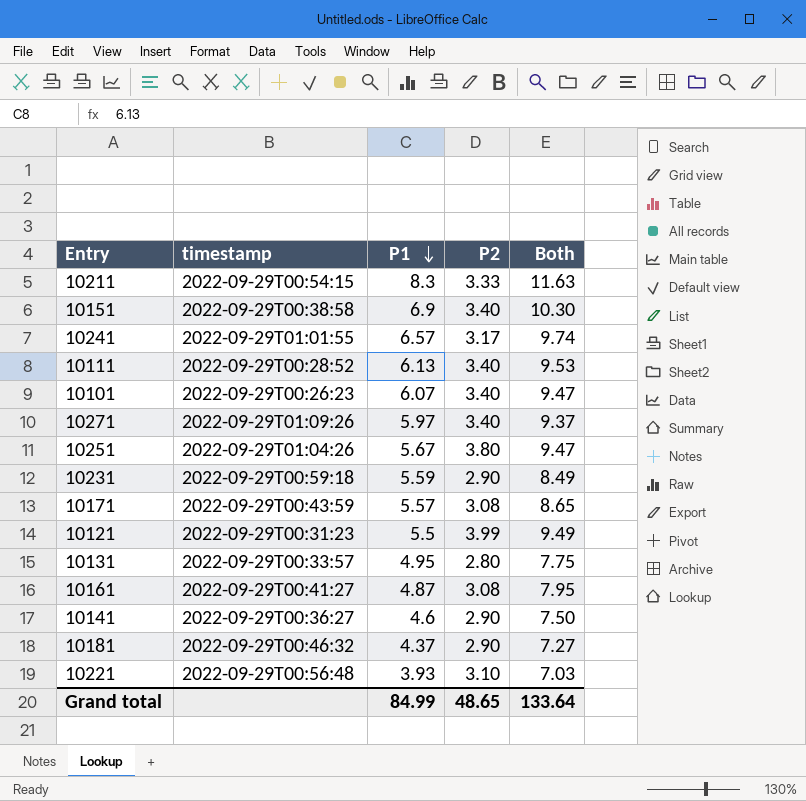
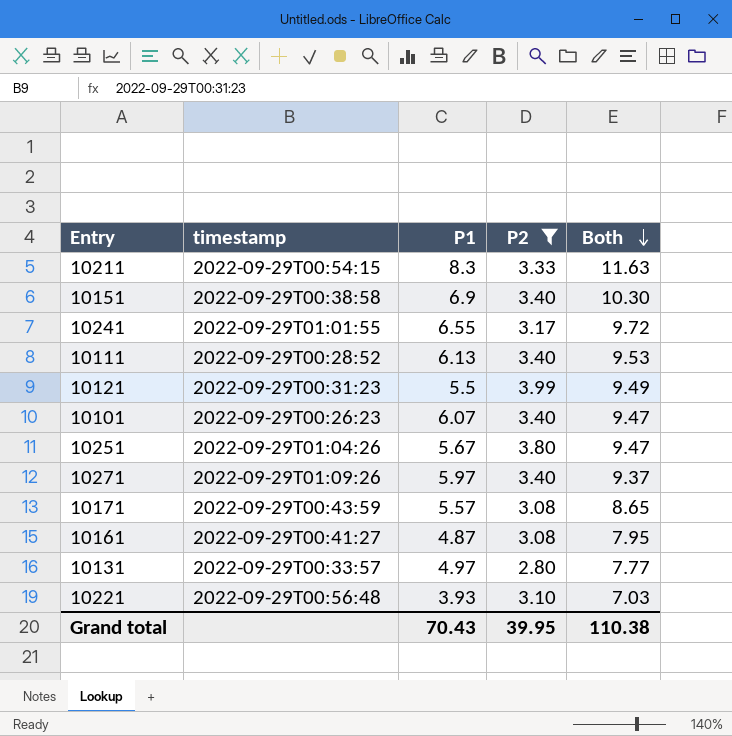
filter: none -> P2 != 2.90
row order: P1 descending -> Both descending
10241 | P1: 6.57 -> 6.55
10241 | Both: 9.74 -> 9.72
10131 | P1: 4.95 -> 4.97
10131 | Both: 7.75 -> 7.77
Grand total | P1: 84.99 -> 70.43
Grand total | P2: 48.65 -> 39.95
Grand total | Both: 133.64 -> 110.38

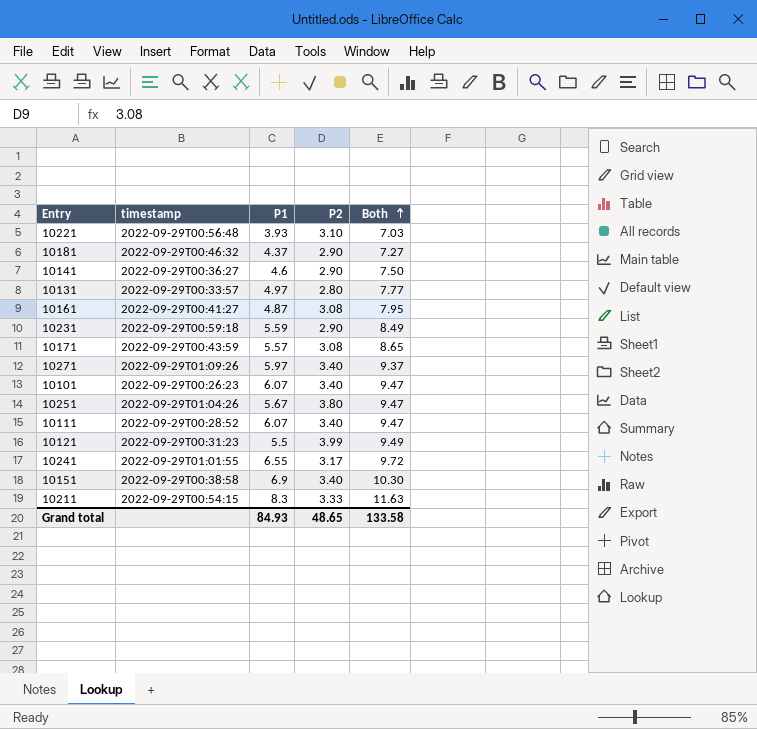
filter: P2 != 2.90 -> none
row order: Both descending -> Both ascending
10111 | P1: 6.13 -> 6.07
10111 | Both: 9.53 -> 9.47
Grand total | P1: 70.43 -> 84.93
Grand total | P2: 39.95 -> 48.65
Grand total | Both: 110.38 -> 133.58

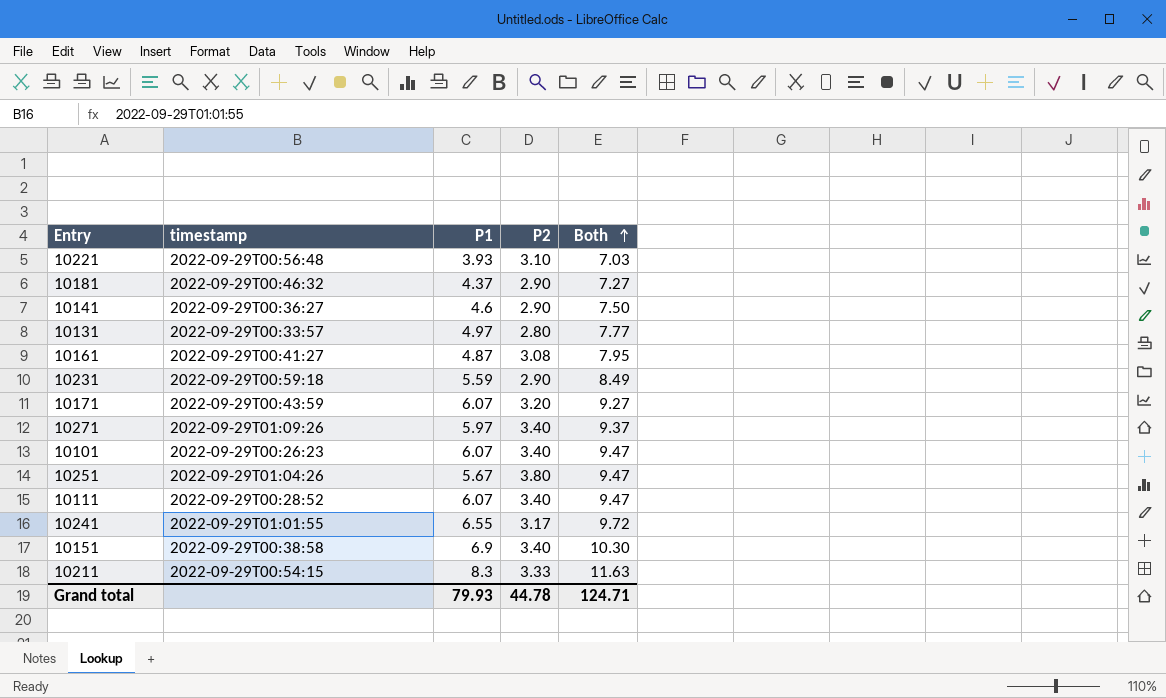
row 10121: 2022-09-29T00:31:23 | 5.5 | 3.99 | 9.49 -> none
10171 | P1: 5.57 -> 6.07
10171 | P2: 3.08 -> 3.20
10171 | Both: 8.65 -> 9.27
Grand total | P1: 84.93 -> 79.93
Grand total | P2: 48.65 -> 44.78
Grand total | Both: 133.58 -> 124.71

